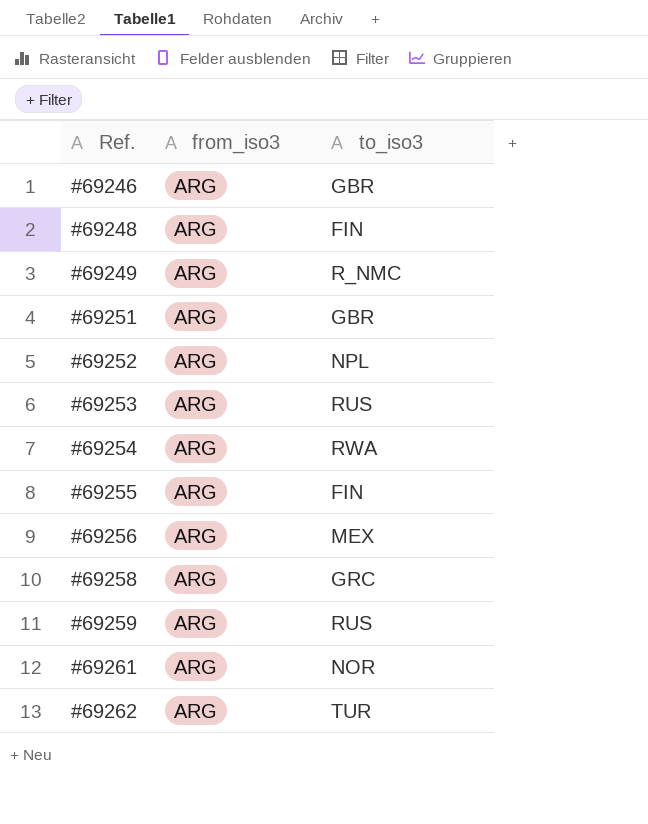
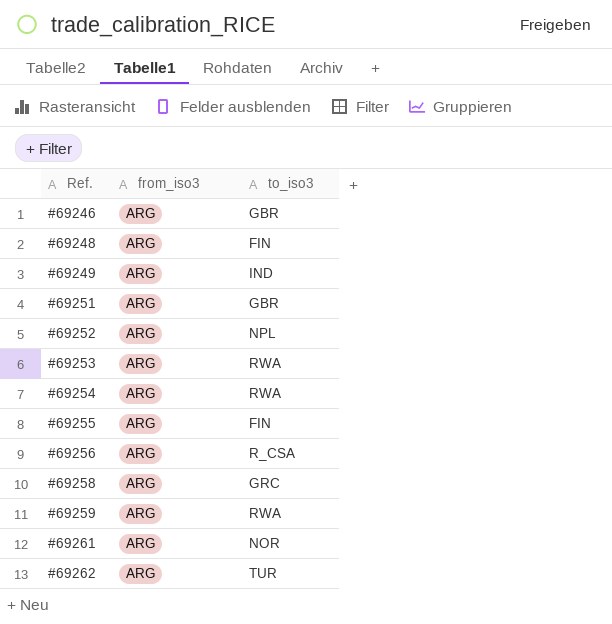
#69249 | to_iso3: R_NMC -> IND
#69253 | to_iso3: RUS -> RWA
#69256 | to_iso3: MEX -> R_CSA
#69259 | to_iso3: RUS -> RWA

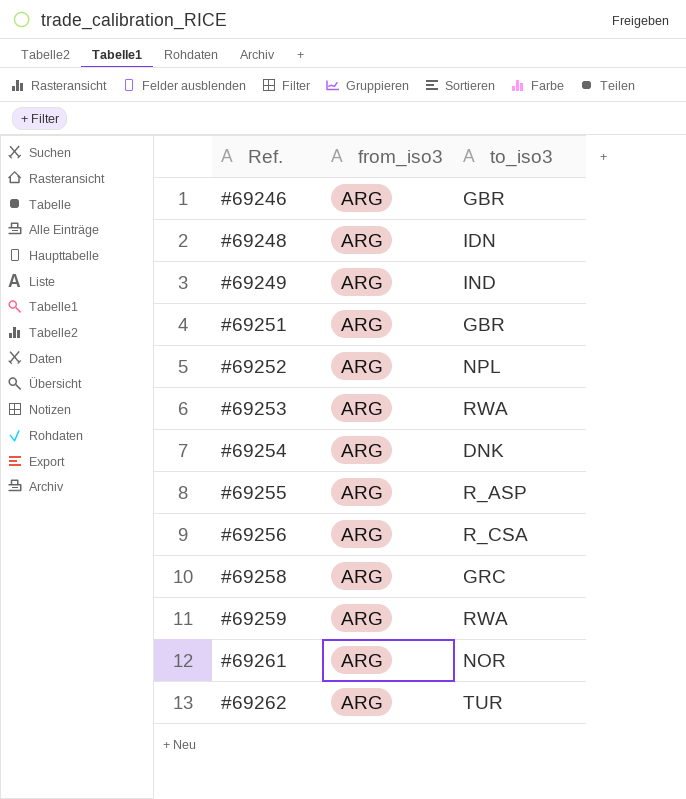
#69248 | to_iso3: FIN -> IDN
#69254 | to_iso3: RWA -> DNK
#69255 | to_iso3: FIN -> R_ASP

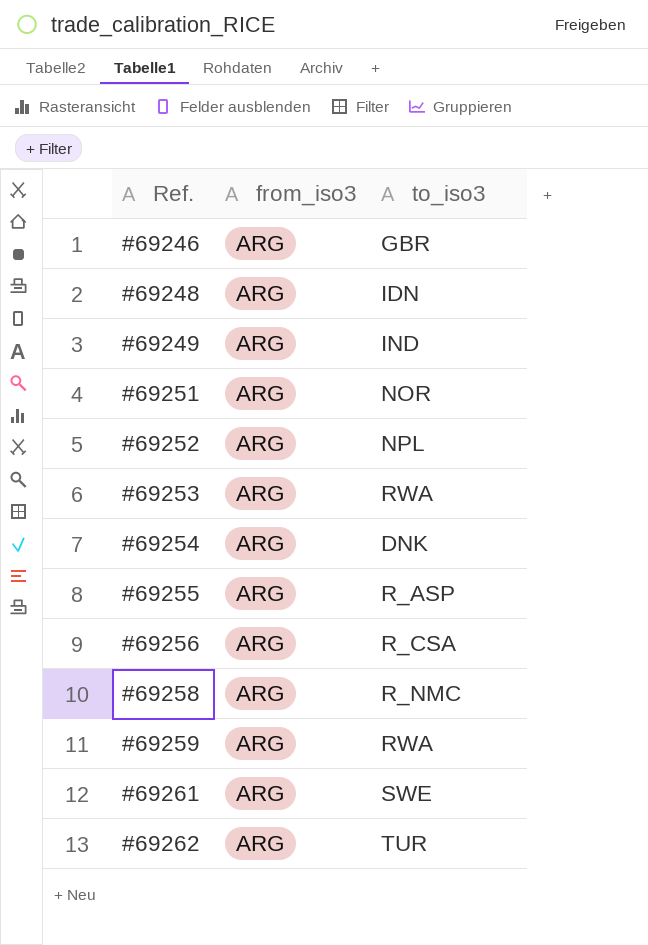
#69251 | to_iso3: GBR -> NOR
#69258 | to_iso3: GRC -> R_NMC
#69261 | to_iso3: NOR -> SWE

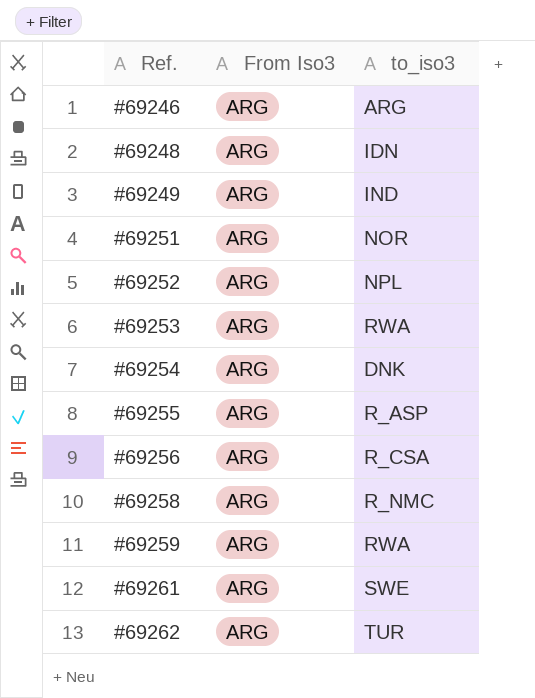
column name: from_iso3 -> From Iso3
#69246 | to_iso3: GBR -> ARG

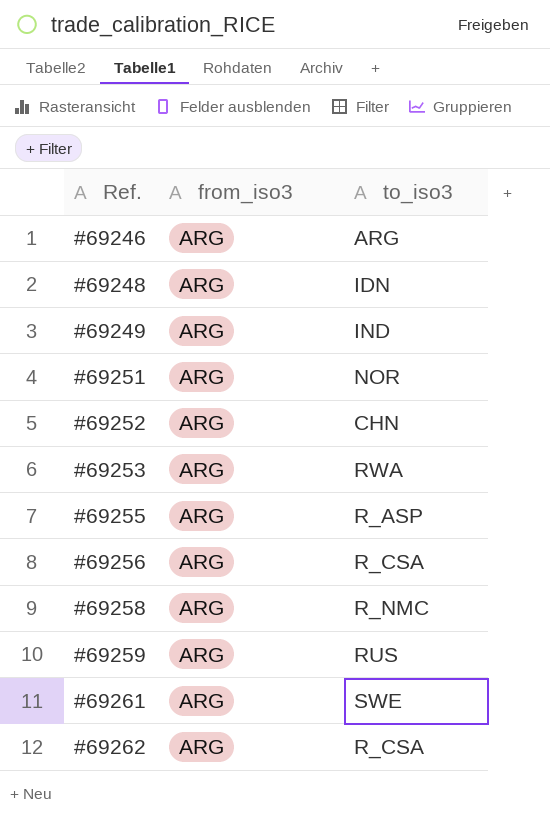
column name: From Iso3 -> from_iso3
row #69254: ARG | DNK -> none
#69252 | to_iso3: NPL -> CHN
#69259 | to_iso3: RWA -> RUS
#69262 | to_iso3: TUR -> R_CSA

